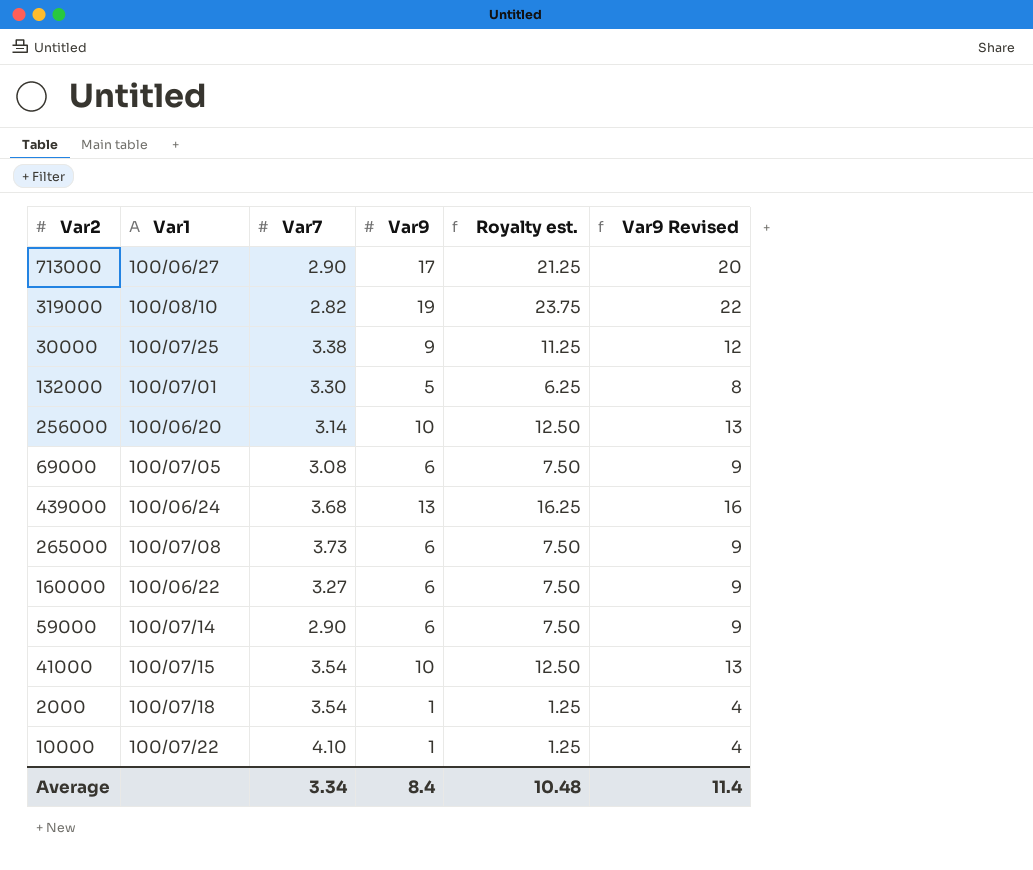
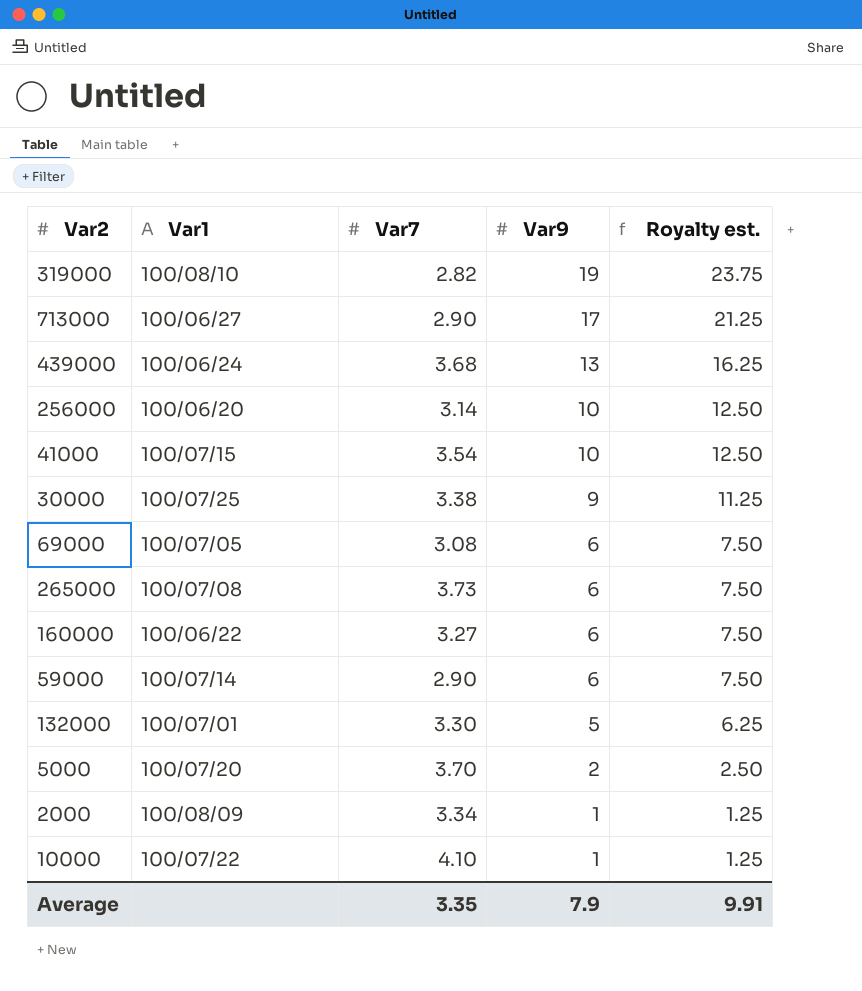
row order: none -> Var9 descending
column Var9 Revised | formula: [Var9] + 3 -> none
row 5000: none -> 100/07/20 | 3.70 | 2 | 2.50
2000 | Var1: 100/07/18 -> 100/08/09
2000 | Var7: 3.54 -> 3.34
Average | Var7: 3.34 -> 3.35
Average | Var9: 8.4 -> 7.9
Average | Royalty est.: 10.48 -> 9.91

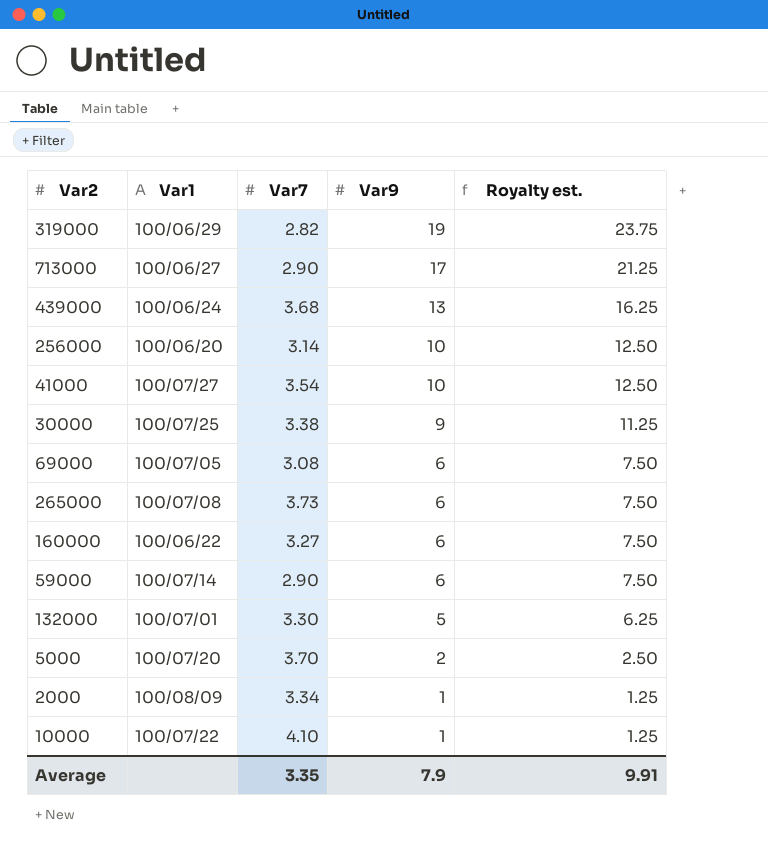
319000 | Var1: 100/08/10 -> 100/06/29
41000 | Var1: 100/07/15 -> 100/07/27

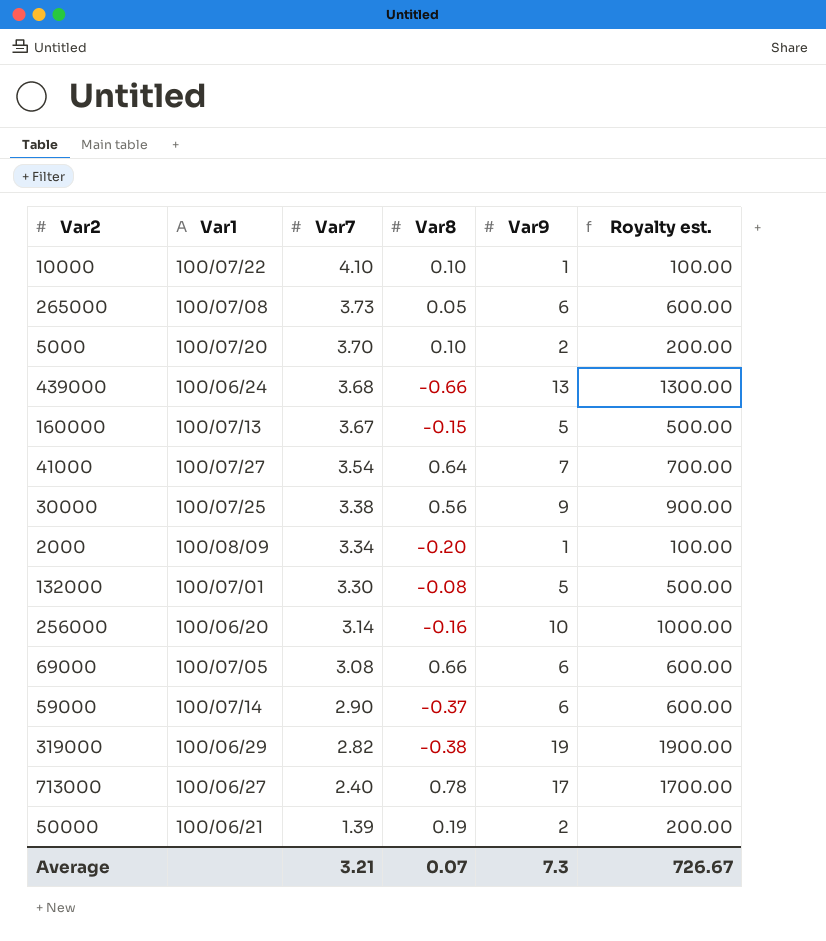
row order: Var9 descending -> Var7 descending
column Var8 | position: none -> 4
column Royalty est. | formula: [Var9] * 1.25 -> [Var9] * 100
160000 | Var1: 100/06/22 -> 100/07/13
160000 | Var7: 3.27 -> 3.67
160000 | Var9: 6 -> 5
41000 | Var9: 10 -> 7
713000 | Var7: 2.90 -> 2.40
row 50000: none -> 100/06/21 | 1.39 | 0.19 | 2 | 200.00
Average | Var7: 3.35 -> 3.21
Average | Var9: 7.9 -> 7.3
Average | Royalty est.: 9.91 -> 726.67

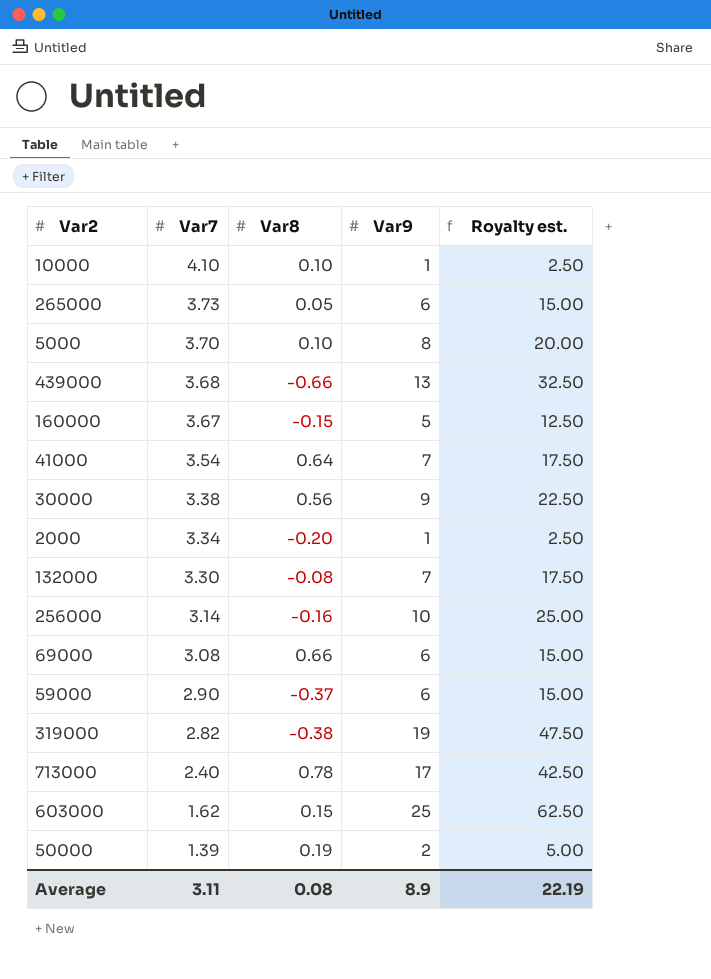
column Var1 | position: 2 -> none
column Royalty est. | formula: [Var9] * 100 -> [Var9] * 2.5
5000 | Var9: 2 -> 8
132000 | Var9: 5 -> 7
row 603000: none -> 1.62 | 0.15 | 25 | 62.50
Average | Var7: 3.21 -> 3.11
Average | Var8: 0.07 -> 0.08
Average | Var9: 7.3 -> 8.9
Average | Royalty est.: 726.67 -> 22.19

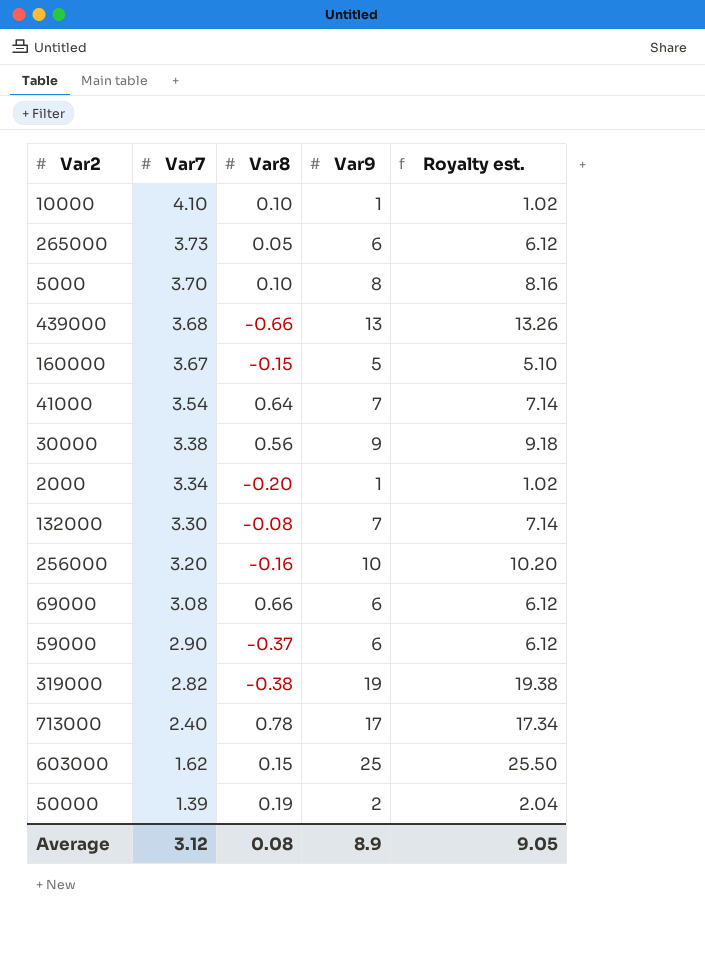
column Royalty est. | formula: [Var9] * 2.5 -> [Var9] * 1.02
256000 | Var7: 3.14 -> 3.20
Average | Var7: 3.11 -> 3.12
Average | Royalty est.: 22.19 -> 9.05

